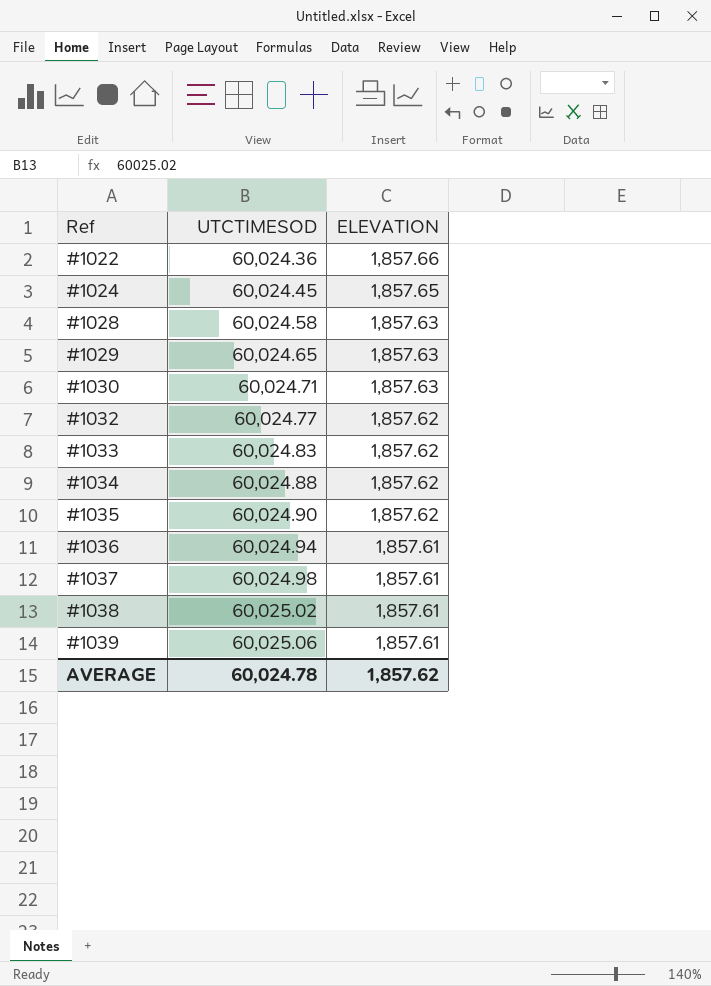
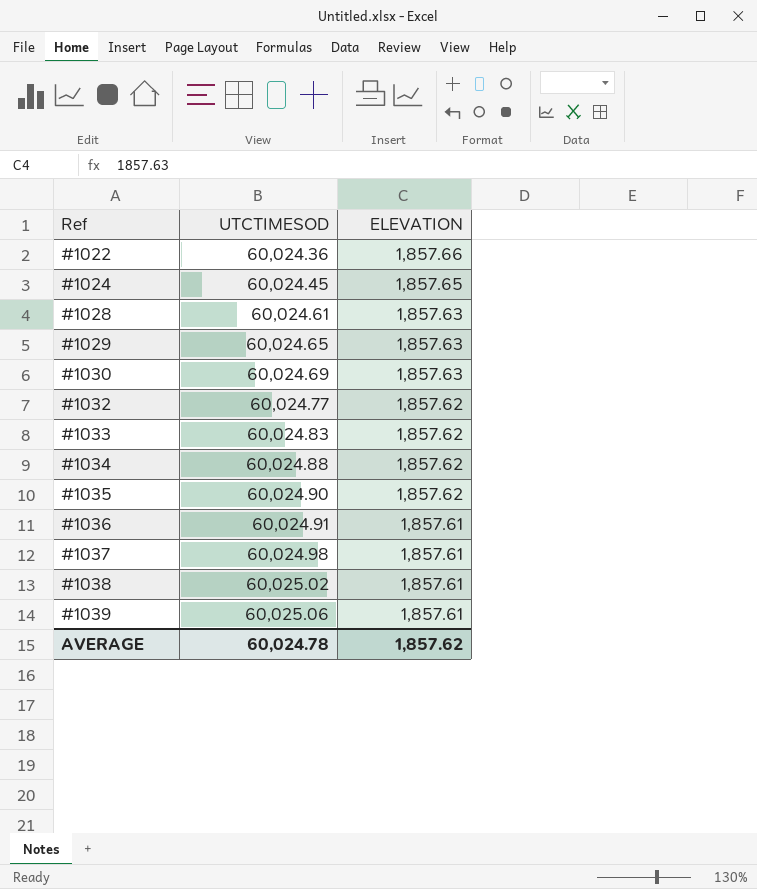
#1028 | UTCTIMESOD: 60,024.58 -> 60,024.61
#1030 | UTCTIMESOD: 60,024.71 -> 60,024.69
#1036 | UTCTIMESOD: 60,024.94 -> 60,024.91

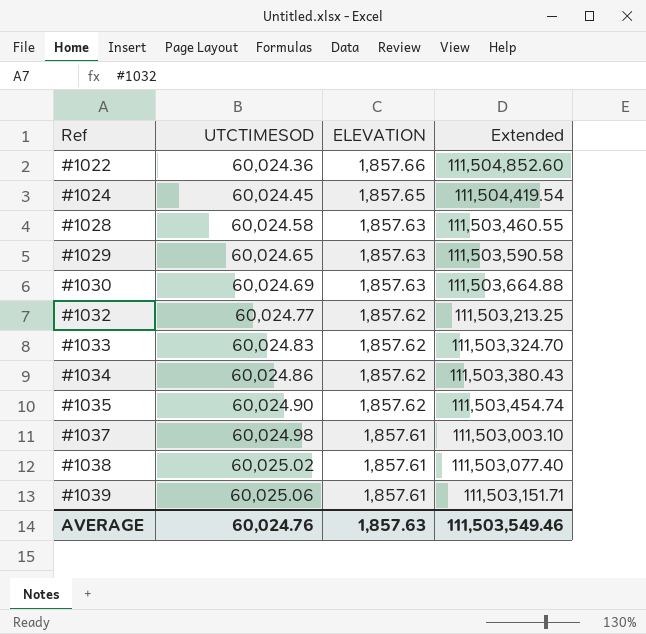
column Extended | formula: none -> [UTCTIMESOD] * [ELEVATION]
row #1036: 60,024.91 | 1,857.61 -> none
#1028 | UTCTIMESOD: 60,024.61 -> 60,024.58
#1034 | UTCTIMESOD: 60,024.88 -> 60,024.86
AVERAGE | UTCTIMESOD: 60,024.78 -> 60,024.76
AVERAGE | ELEVATION: 1,857.62 -> 1,857.63

